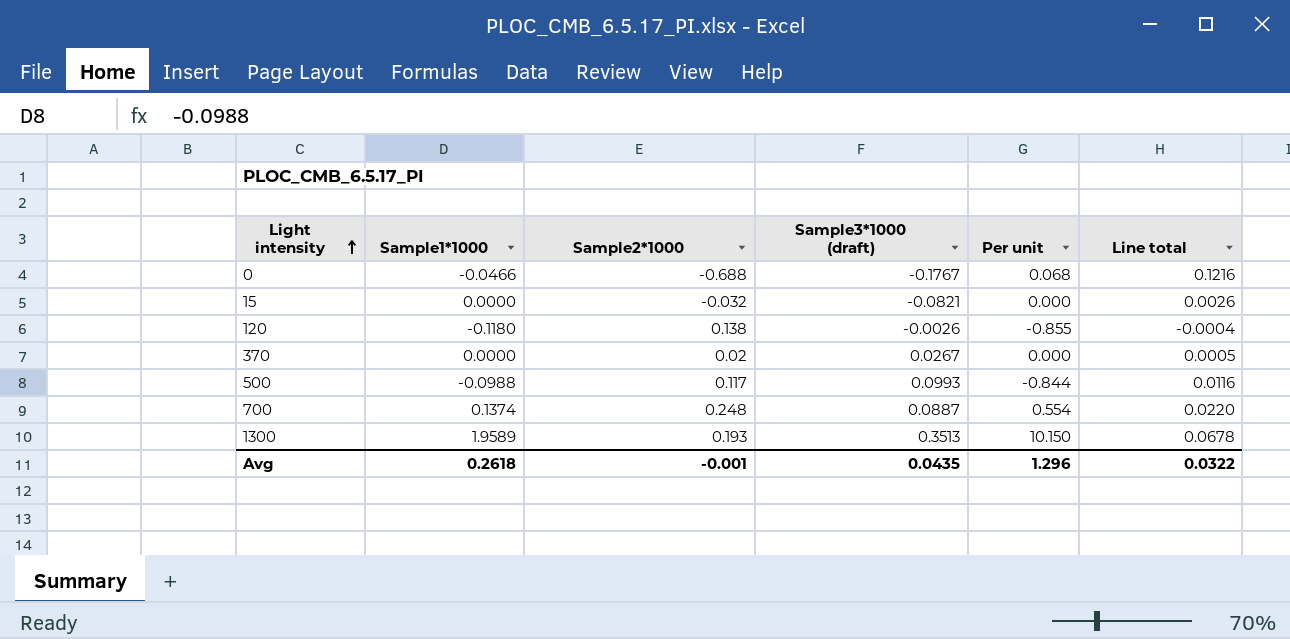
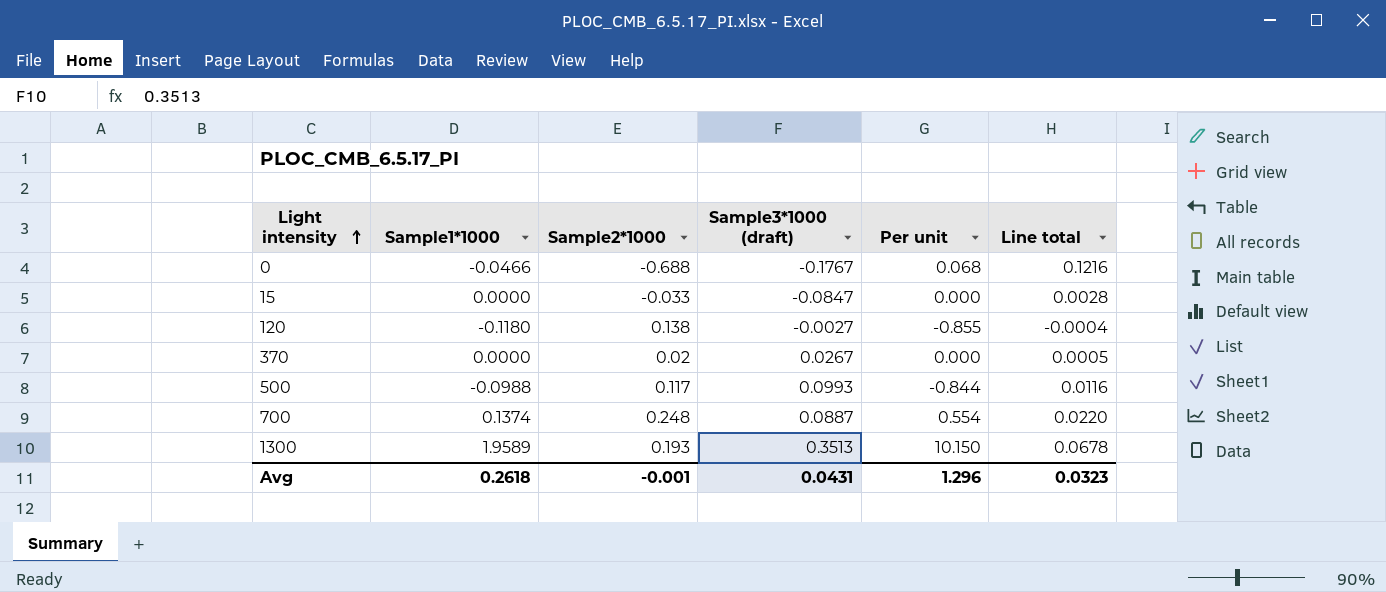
15 | Sample2*1000: -0.032 -> -0.033
15 | Sample3*1000 (draft): -0.0821 -> -0.0847
15 | Line total: 0.0026 -> 0.0028
120 | Sample3*1000 (draft): -0.0026 -> -0.0027
Avg | Sample3*1000 (draft): 0.0435 -> 0.0431
Avg | Line total: 0.0322 -> 0.0323

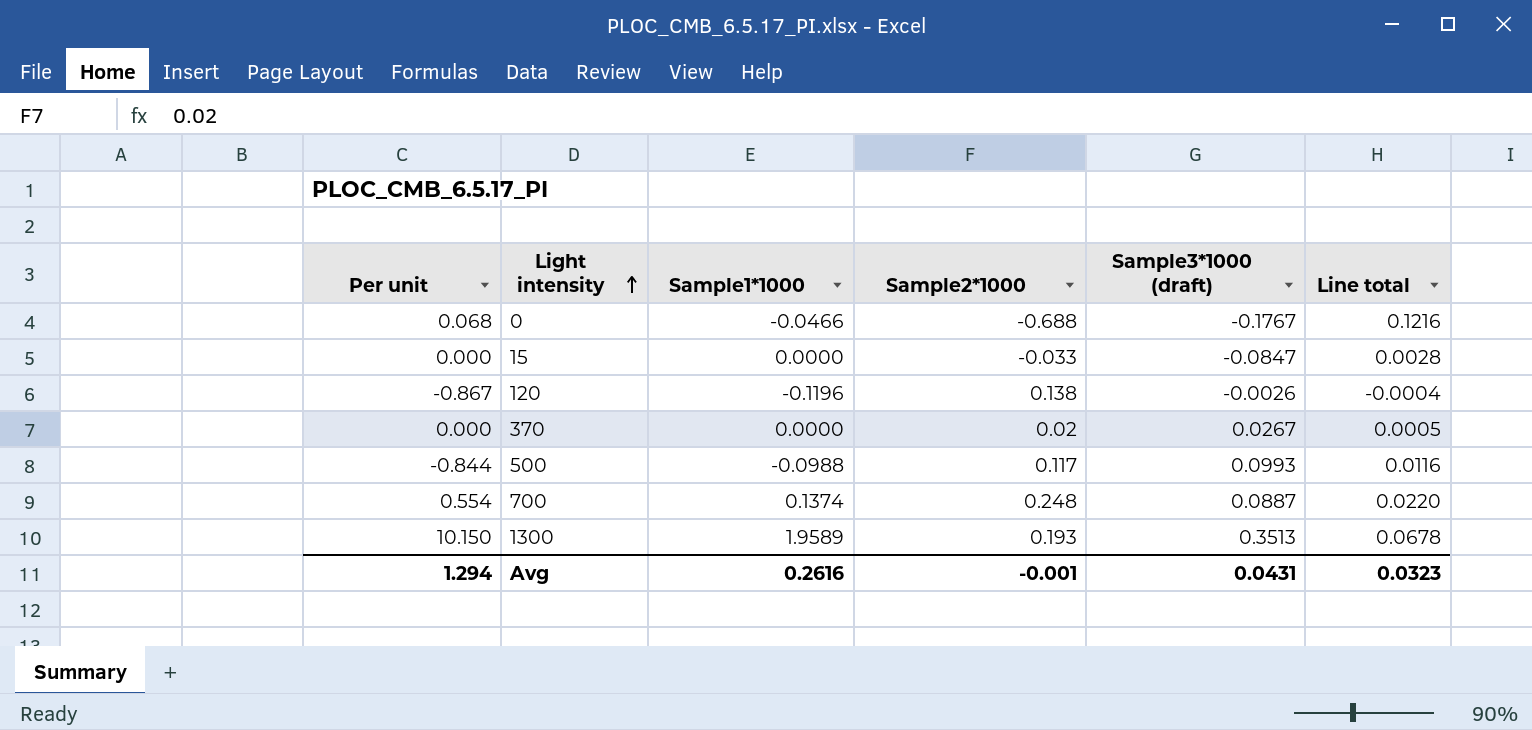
column Per unit | position: 5 -> 1
120 | Per unit: -0.855 -> -0.867
120 | Sample1*1000: -0.1180 -> -0.1196
120 | Sample3*1000 (draft): -0.0027 -> -0.0026
Avg | Per unit: 1.296 -> 1.294
Avg | Sample1*1000: 0.2618 -> 0.2616

